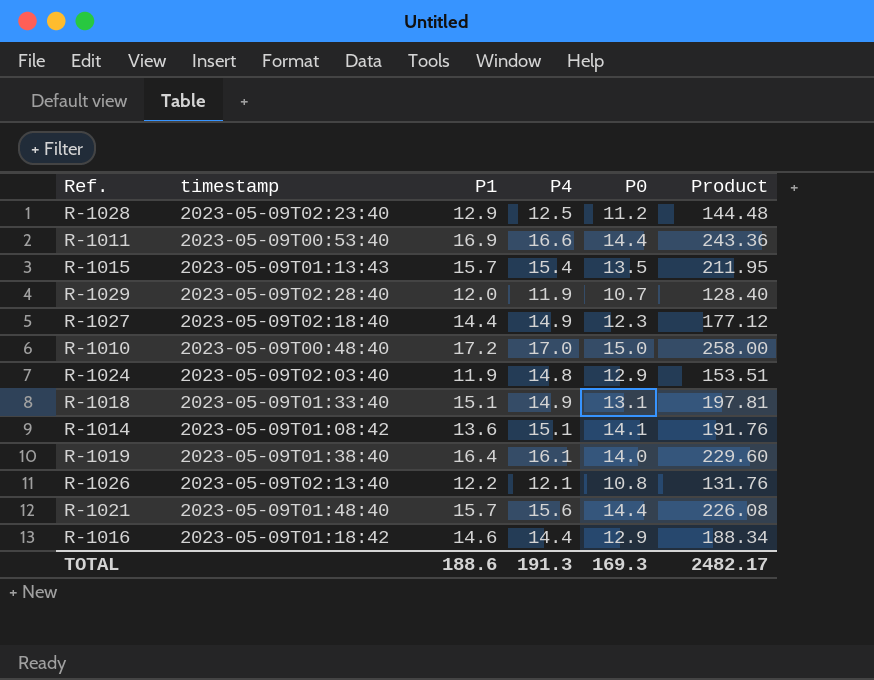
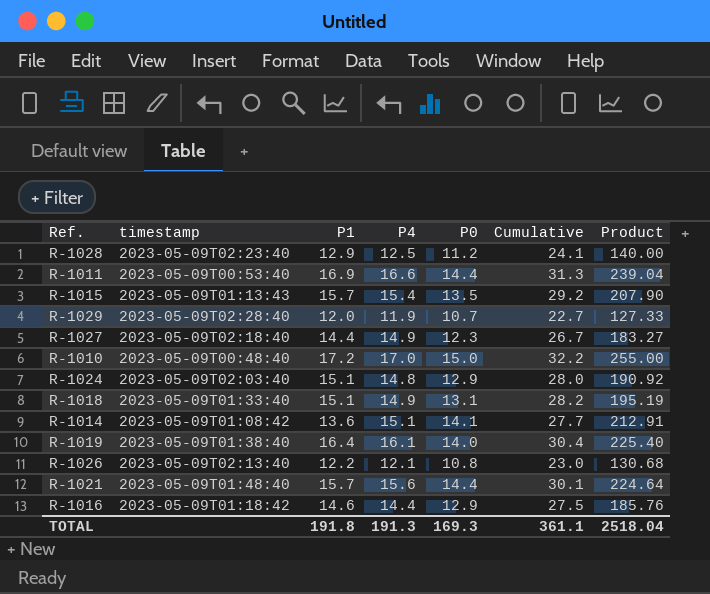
column Cumulative | formula: none -> [P1] + [P0]
column Product | formula: [P1] * [P0] -> [P4] * [P0]
R-1024 | P1: 11.9 -> 15.1
TOTAL | P1: 188.6 -> 191.8
TOTAL | Product: 2482.17 -> 2518.04

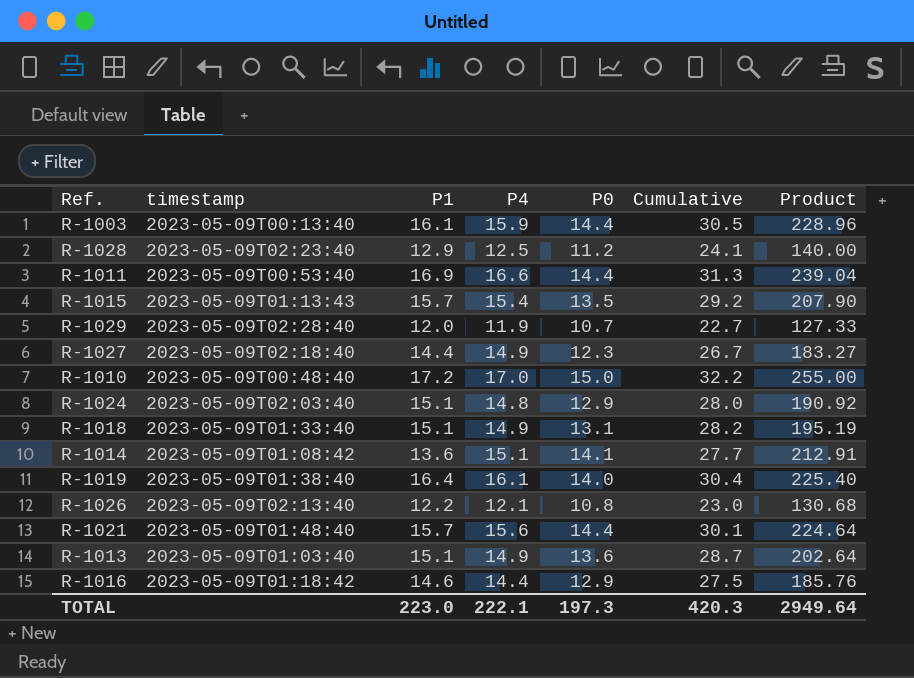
row R-1003: none -> 2023-05-09T00:13:40 | 16.1 | 15.9 | 14.4 | 30.5 | 228.96
row R-1013: none -> 2023-05-09T01:03:40 | 15.1 | 14.9 | 13.6 | 28.7 | 202.64
TOTAL | P1: 191.8 -> 223.0
TOTAL | P4: 191.3 -> 222.1
TOTAL | P0: 169.3 -> 197.3
TOTAL | Cumulative: 361.1 -> 420.3
TOTAL | Product: 2518.04 -> 2949.64

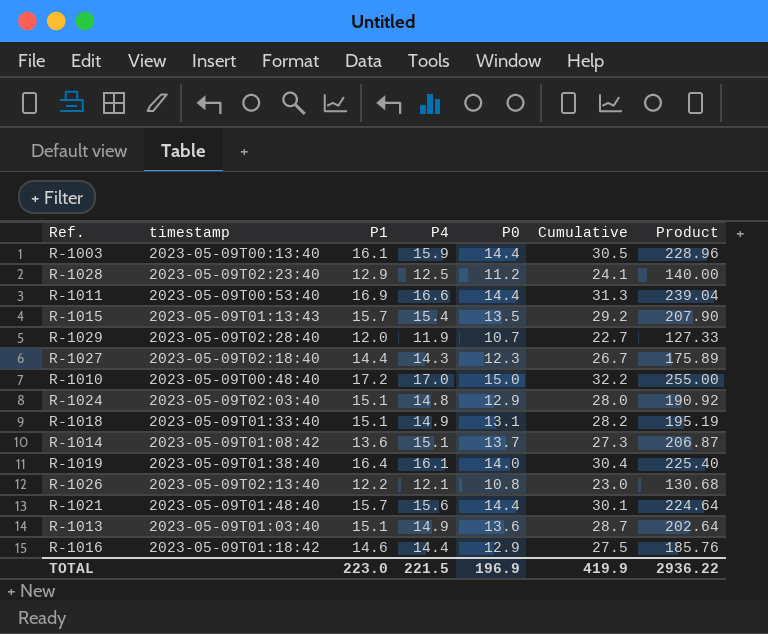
R-1027 | P4: 14.9 -> 14.3
R-1027 | Product: 183.27 -> 175.89
R-1014 | P0: 14.1 -> 13.7
R-1014 | Cumulative: 27.7 -> 27.3
R-1014 | Product: 212.91 -> 206.87
TOTAL | P4: 222.1 -> 221.5
TOTAL | P0: 197.3 -> 196.9
TOTAL | Cumulative: 420.3 -> 419.9
TOTAL | Product: 2949.64 -> 2936.22

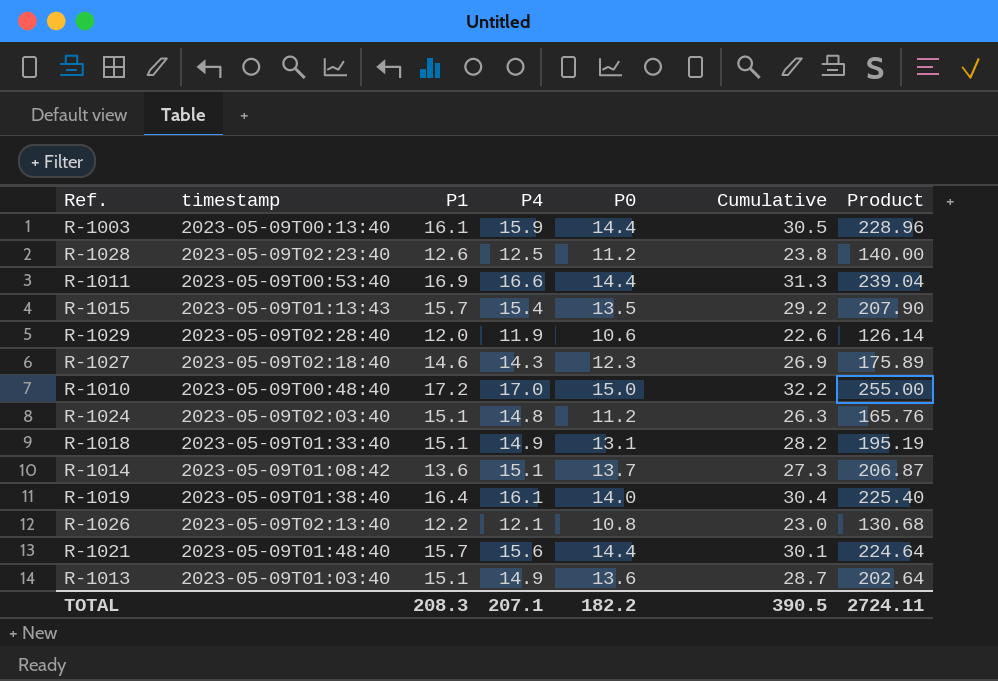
row R-1016: 2023-05-09T01:18:42 | 14.6 | 14.4 | 12.9 | 27.5 | 185.76 -> none
R-1028 | P1: 12.9 -> 12.6
R-1028 | Cumulative: 24.1 -> 23.8
R-1029 | P0: 10.7 -> 10.6
R-1029 | Cumulative: 22.7 -> 22.6
R-1029 | Product: 127.33 -> 126.14
R-1027 | P1: 14.4 -> 14.6
R-1027 | Cumulative: 26.7 -> 26.9
R-1024 | P0: 12.9 -> 11.2
R-1024 | Cumulative: 28.0 -> 26.3
R-1024 | Product: 190.92 -> 165.76
TOTAL | P1: 223.0 -> 208.3
TOTAL | P4: 221.5 -> 207.1
TOTAL | P0: 196.9 -> 182.2
TOTAL | Cumulative: 419.9 -> 390.5
TOTAL | Product: 2936.22 -> 2724.11

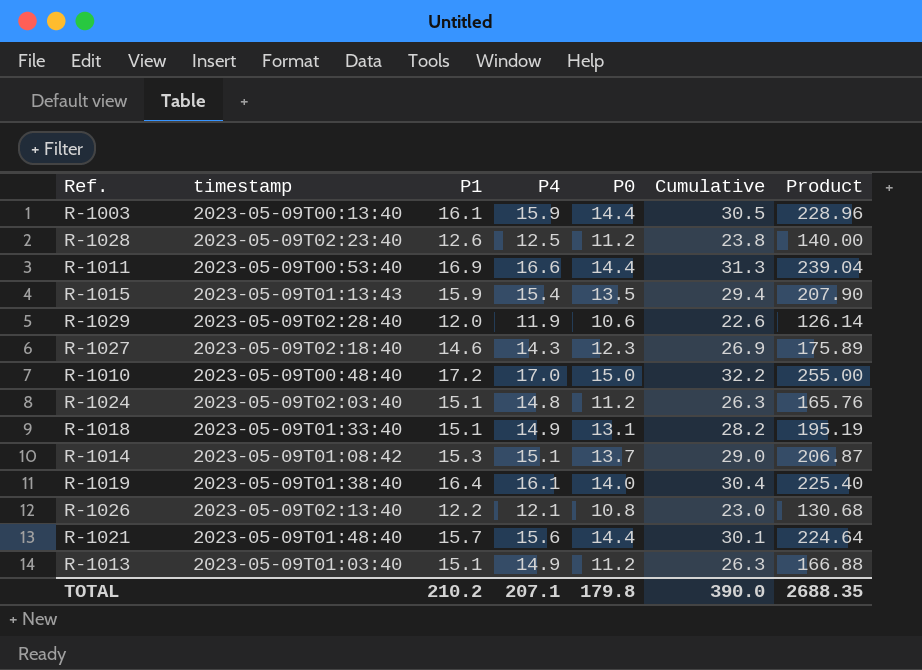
R-1015 | P1: 15.7 -> 15.9
R-1015 | Cumulative: 29.2 -> 29.4
R-1014 | P1: 13.6 -> 15.3
R-1014 | Cumulative: 27.3 -> 29.0
R-1013 | P0: 13.6 -> 11.2
R-1013 | Cumulative: 28.7 -> 26.3
R-1013 | Product: 202.64 -> 166.88
TOTAL | P1: 208.3 -> 210.2
TOTAL | P0: 182.2 -> 179.8
TOTAL | Cumulative: 390.5 -> 390.0
TOTAL | Product: 2724.11 -> 2688.35

